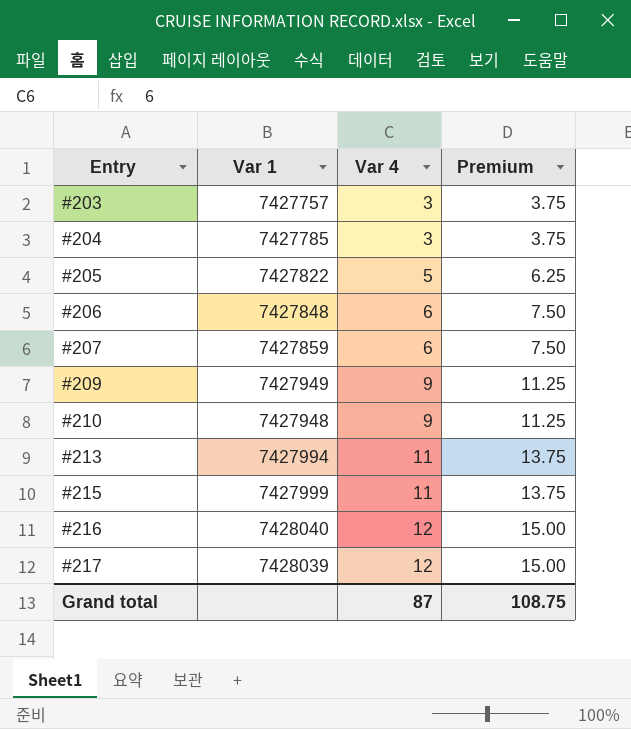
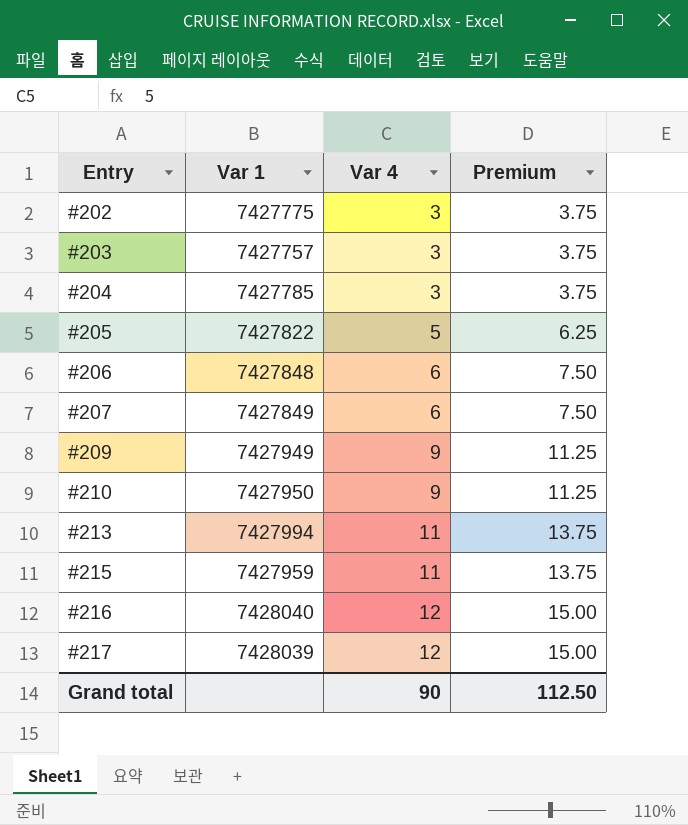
row #202: none -> 7427775 | 3 | 3.75
#207 | Var 1: 7427859 -> 7427849
#210 | Var 1: 7427948 -> 7427950
#215 | Var 1: 7427999 -> 7427959
Grand total | Var 4: 87 -> 90
Grand total | Premium: 108.75 -> 112.50

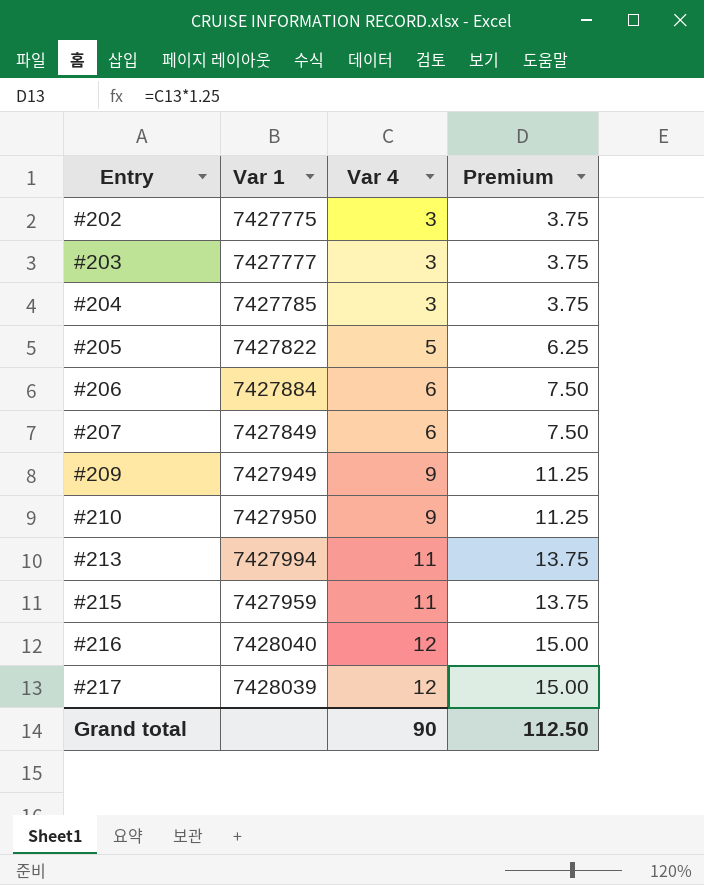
#203 | Var 1: 7427757 -> 7427777
#206 | Var 1: 7427848 -> 7427884

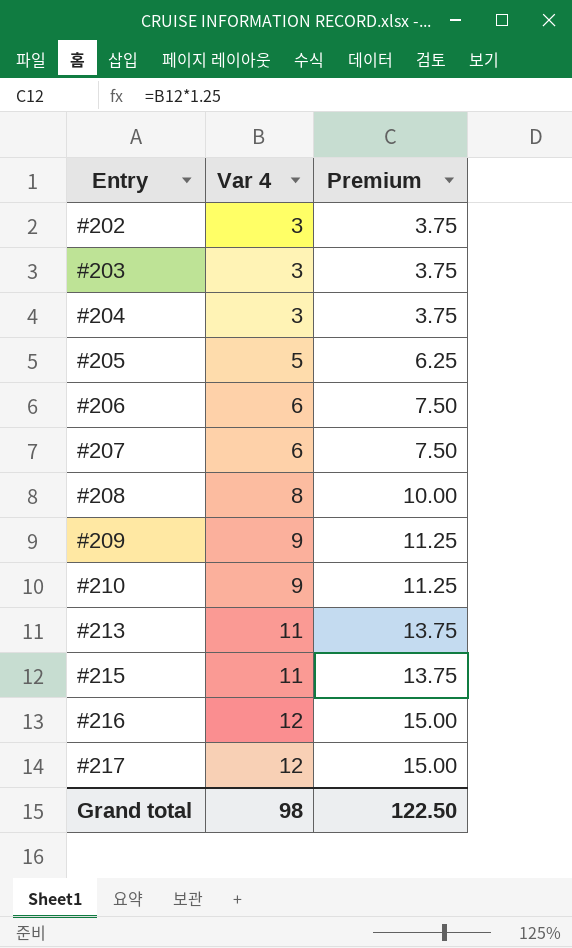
column Var 1 | position: 2 -> none
row #208: none -> 8 | 10.00
Grand total | Var 4: 90 -> 98
Grand total | Premium: 112.50 -> 122.50

